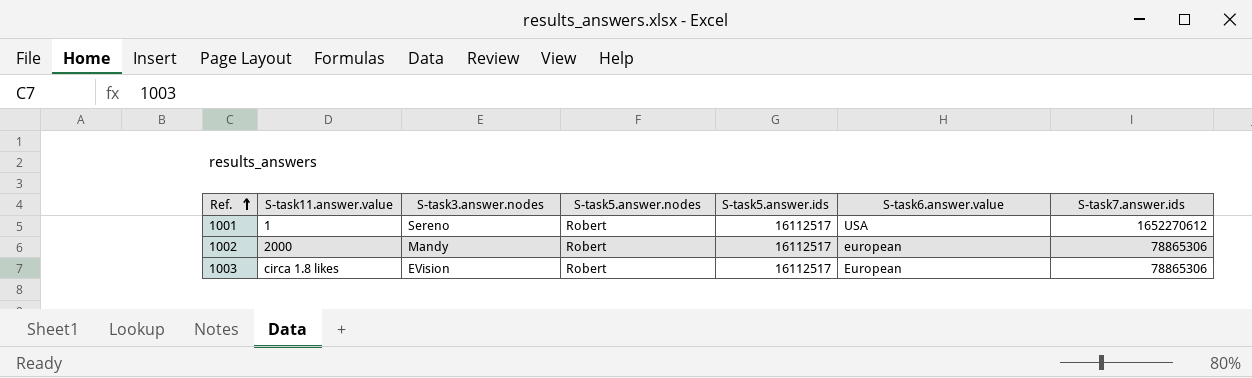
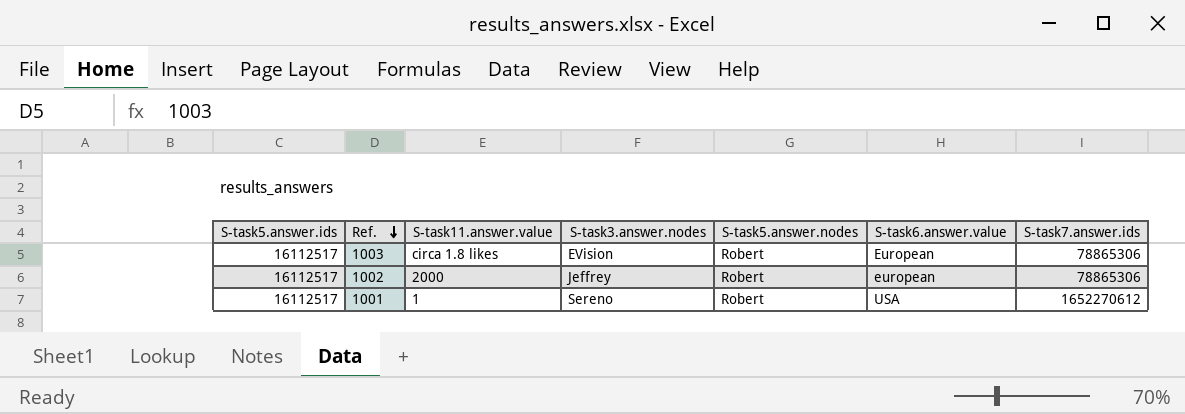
row order: Ref. ascending -> Ref. descending
column S-task5.answer.ids | position: 5 -> 1
1002 | S-task3.answer.nodes: Mandy -> Jeffrey

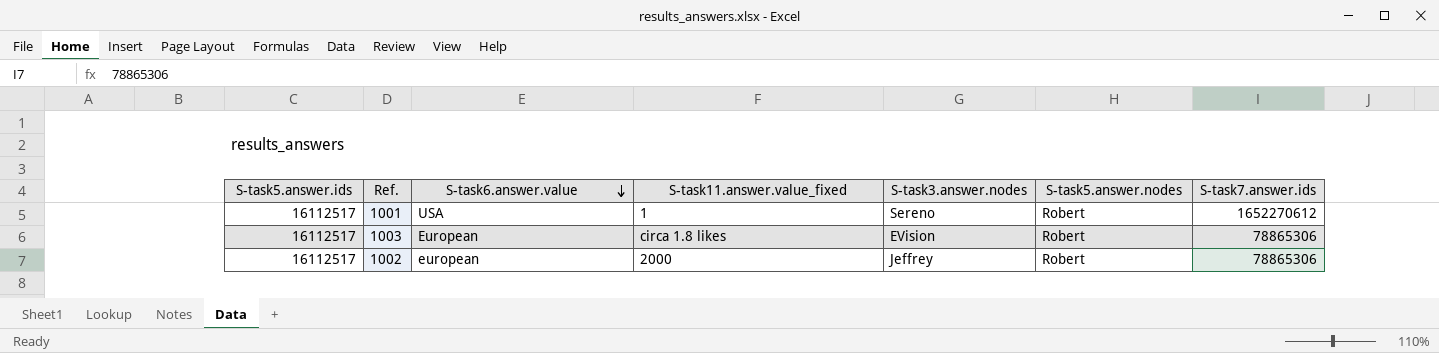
row order: Ref. descending -> S-task6.answer.value descending
column S-task6.answer.value | position: 6 -> 3
column name: S-task11.answer.value -> S-task11.answer.value_fixed

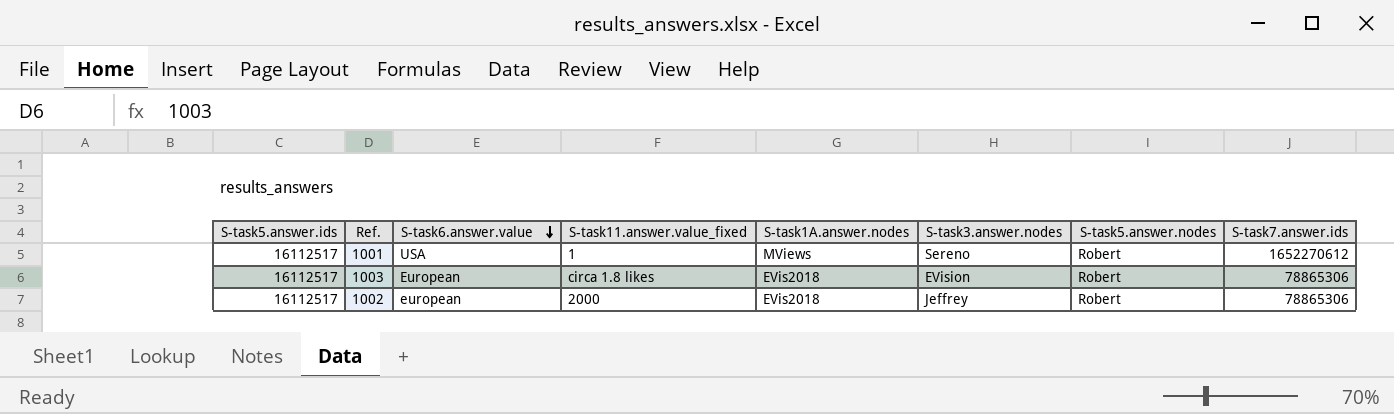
column S-task1A.answer.nodes | position: none -> 5

